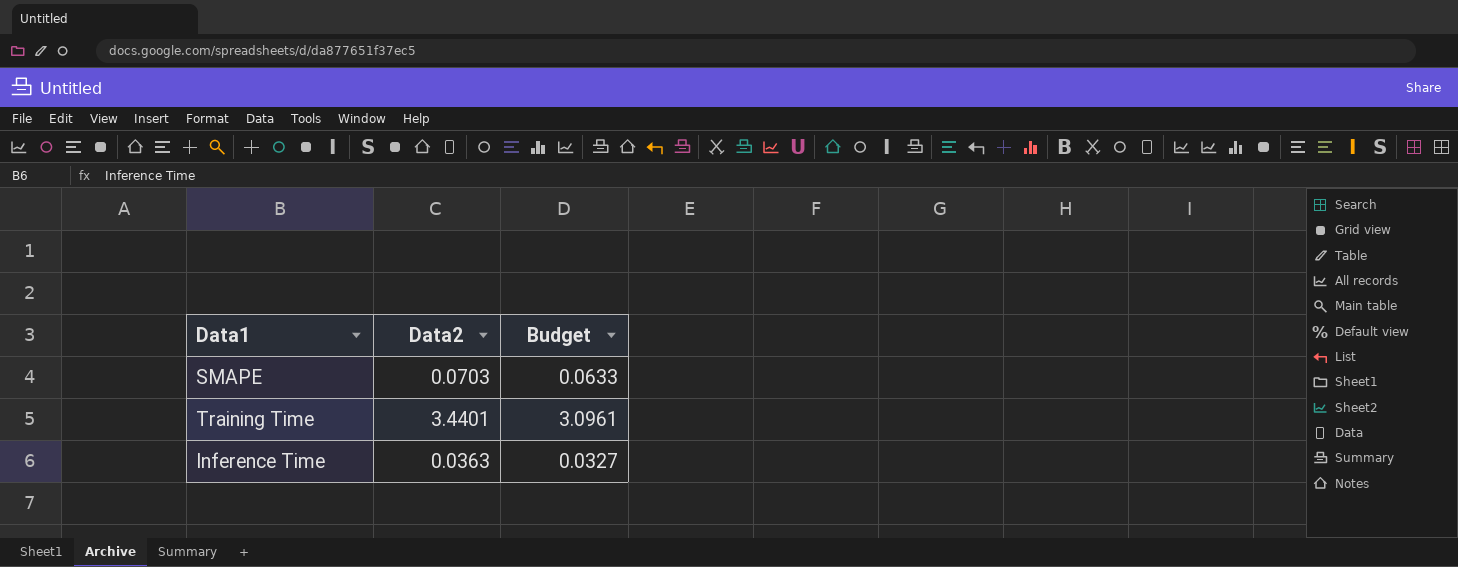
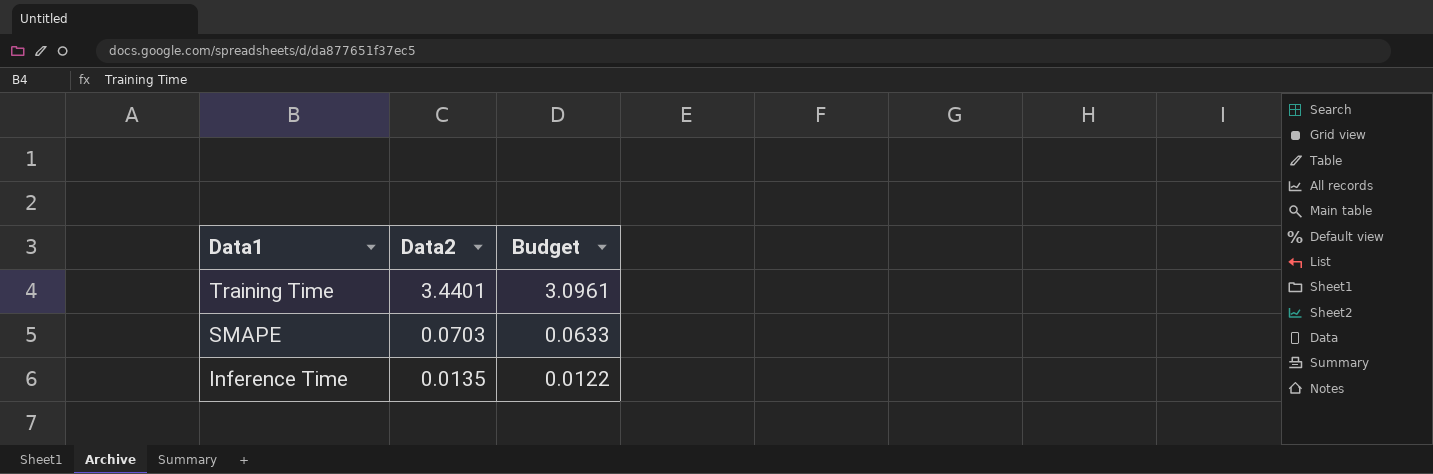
row order: none -> Data1 descending
Inference Time | Data2: 0.0363 -> 0.0135
Inference Time | Budget: 0.0327 -> 0.0122

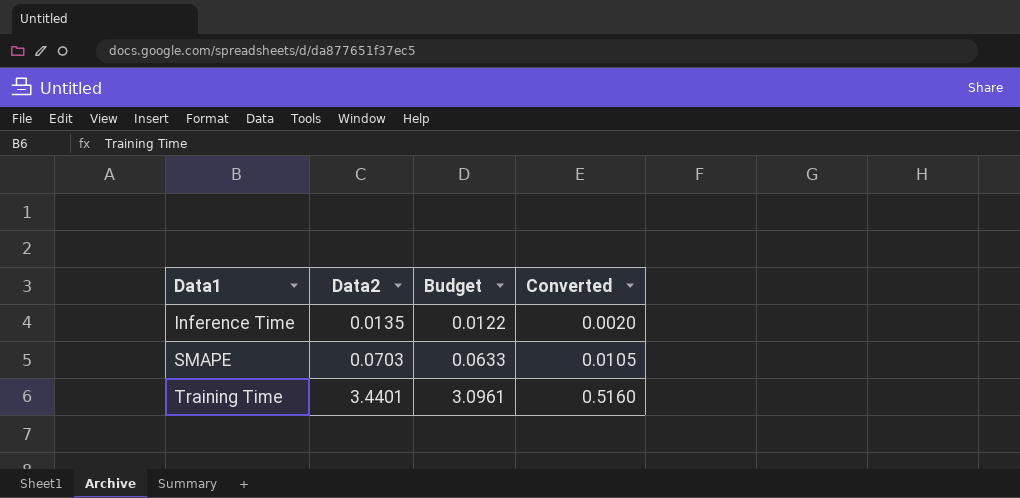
row order: Data1 descending -> Data1 ascending
column Converted | formula: none -> [Data2] * 0.15

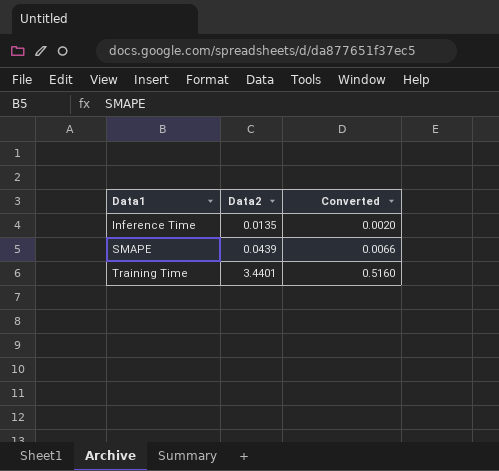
column Budget | formula: [Data2] * 0.9 -> none
SMAPE | Data2: 0.0703 -> 0.0439
SMAPE | Converted: 0.0105 -> 0.0066

